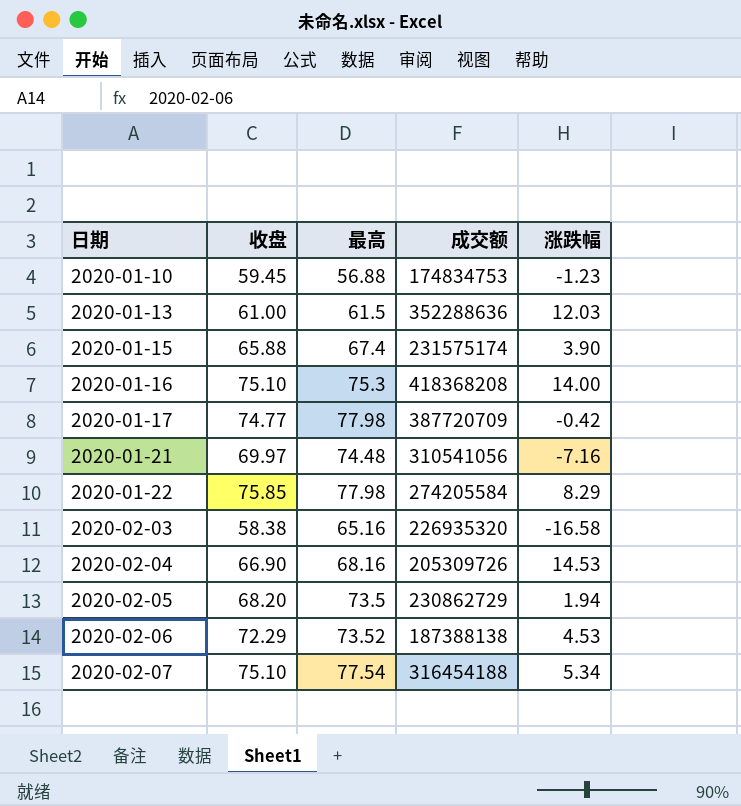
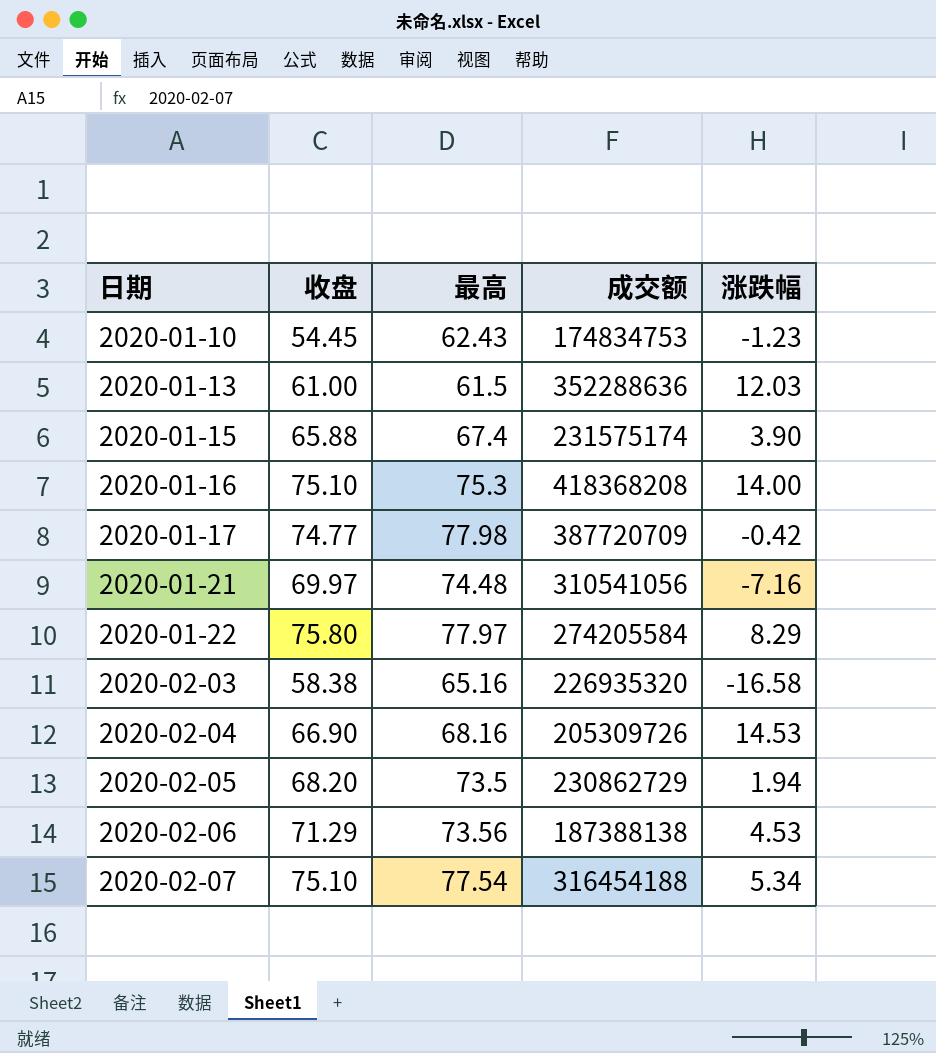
2020-01-10 | 收盘: 59.45 -> 54.45
2020-01-10 | 最高: 56.88 -> 62.43
2020-01-22 | 收盘: 75.85 -> 75.80
2020-01-22 | 最高: 77.98 -> 77.97
2020-02-06 | 收盘: 72.29 -> 71.29
2020-02-06 | 最高: 73.52 -> 73.56

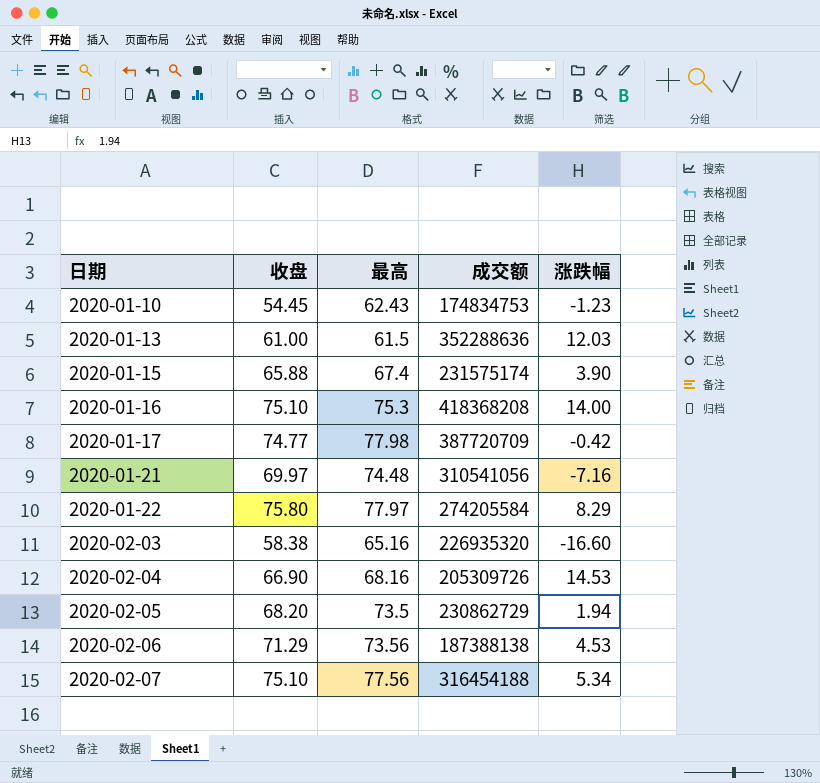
2020-02-03 | 涨跌幅: -16.58 -> -16.60
2020-02-07 | 最高: 77.54 -> 77.56

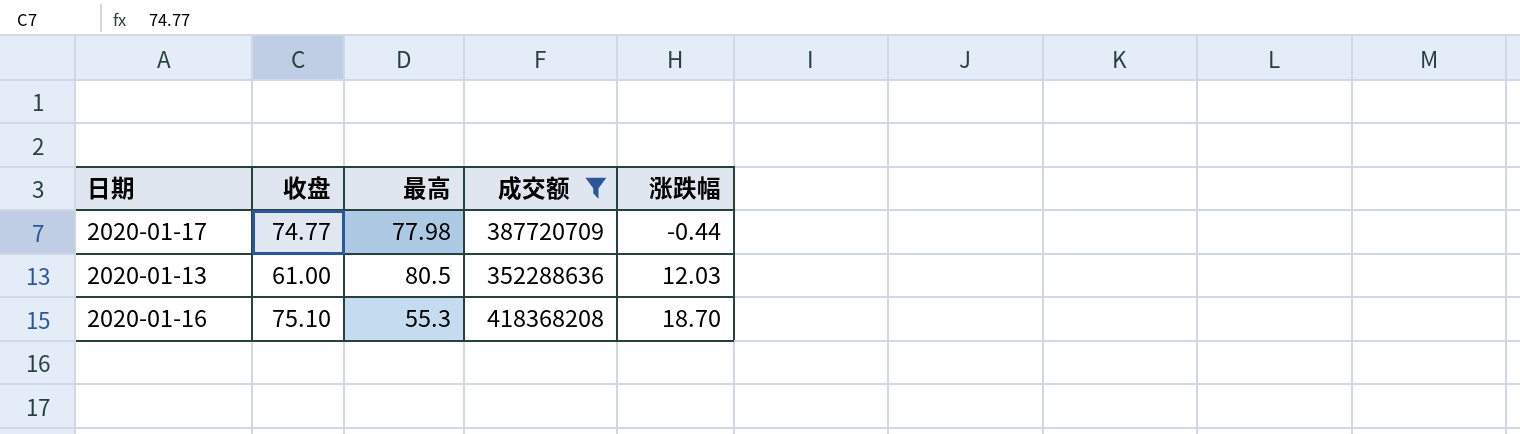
filter: none -> 成交额 >= 352288636
row order: 日期 ascending -> 涨跌幅 ascending
2020-01-17 | 涨跌幅: -0.42 -> -0.44
2020-01-13 | 最高: 61.5 -> 80.5
2020-01-16 | 最高: 75.3 -> 55.3
2020-01-16 | 涨跌幅: 14.00 -> 18.70

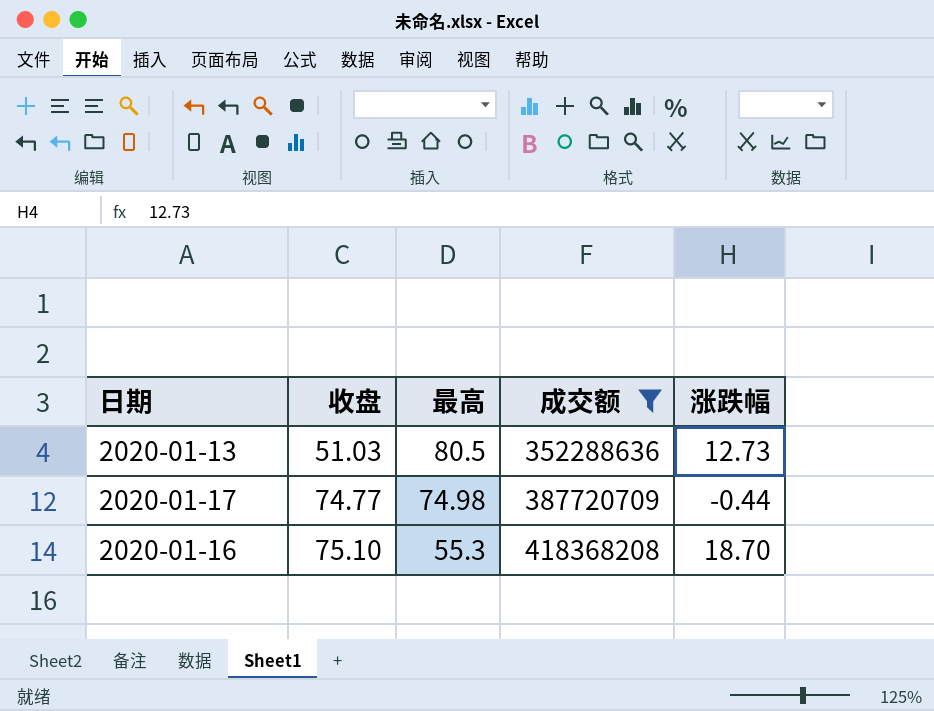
row order: 涨跌幅 ascending -> 收盘 ascending
2020-01-13 | 收盘: 61.00 -> 51.03
2020-01-13 | 涨跌幅: 12.03 -> 12.73
2020-01-17 | 最高: 77.98 -> 74.98

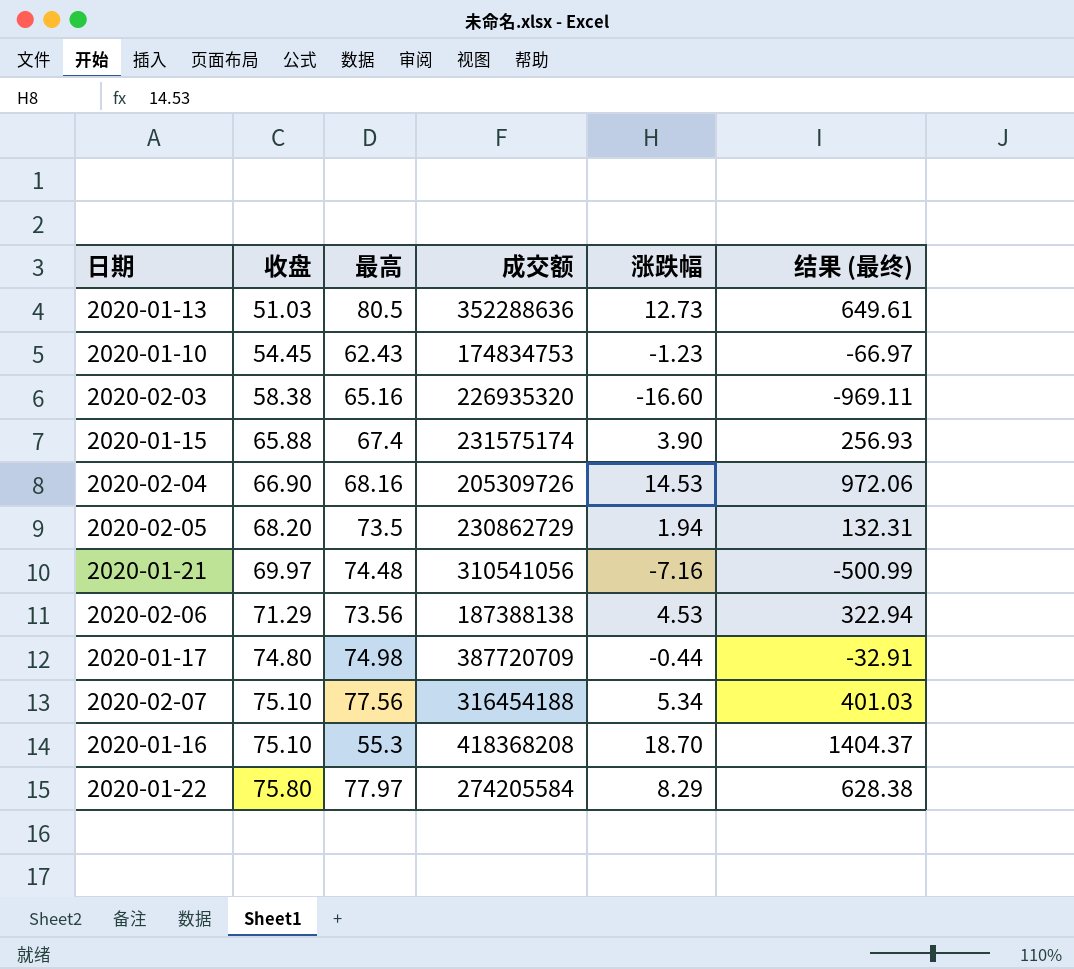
filter: 成交额 >= 352288636 -> none
column 结果 (最终) | formula: none -> [收盘] * [涨跌幅]
2020-01-17 | 收盘: 74.77 -> 74.80

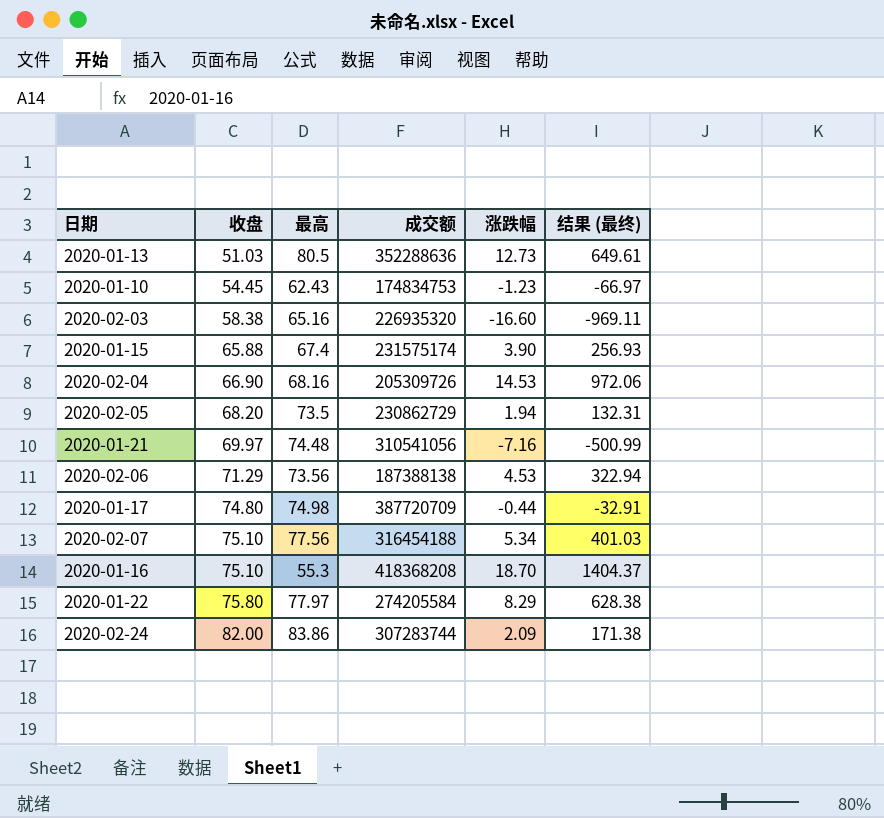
row 2020-02-24: none -> 82.00 | 83.86 | 307283744 | 2.09 | 171.38

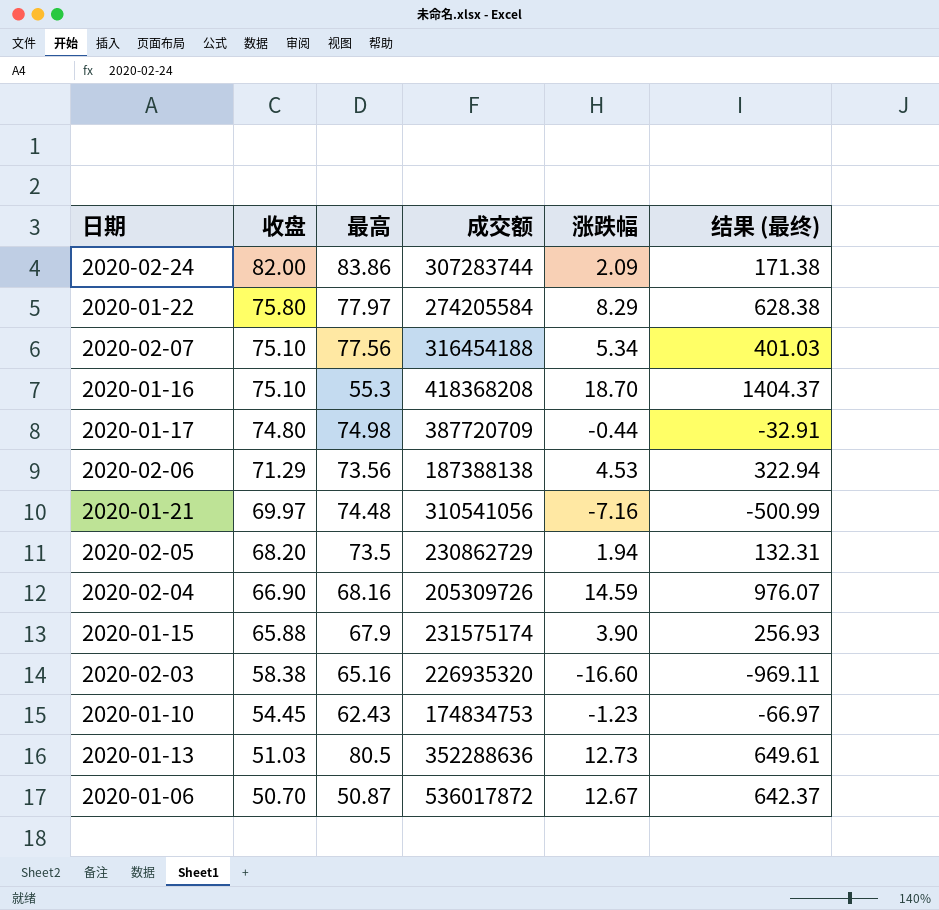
row order: 收盘 ascending -> 收盘 descending
2020-02-04 | 涨跌幅: 14.53 -> 14.59
2020-02-04 | 结果 (最终): 972.06 -> 976.07
2020-01-15 | 最高: 67.4 -> 67.9
row 2020-01-06: none -> 50.70 | 50.87 | 536017872 | 12.67 | 642.37

